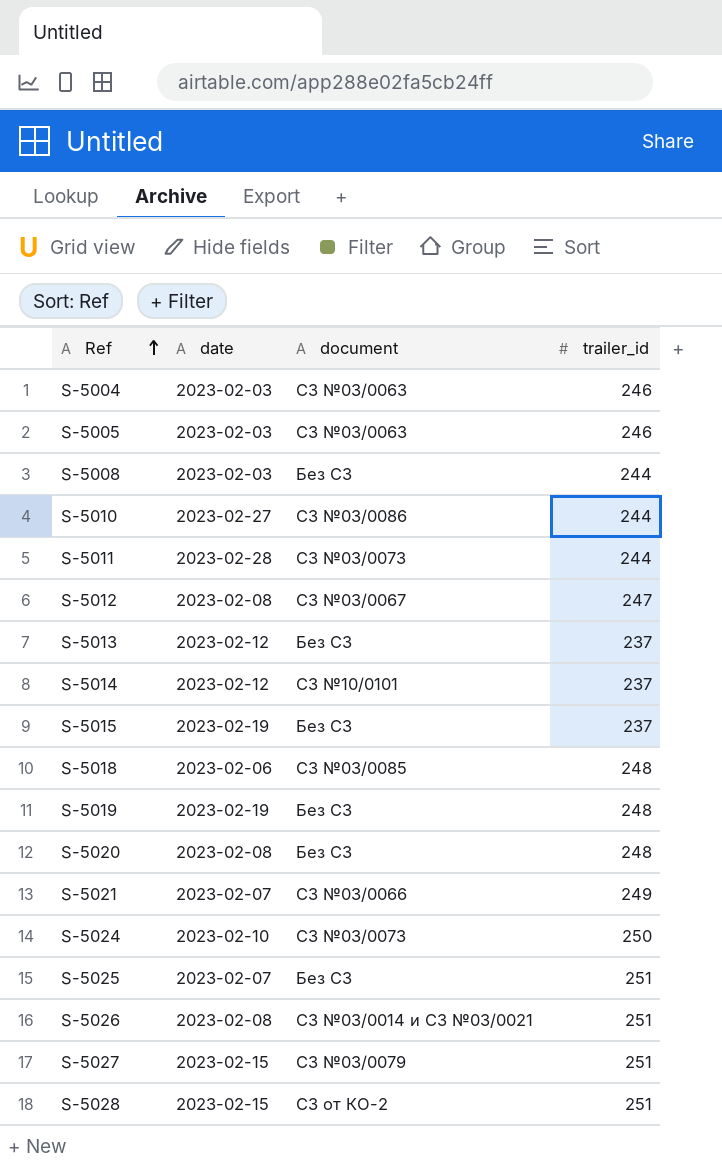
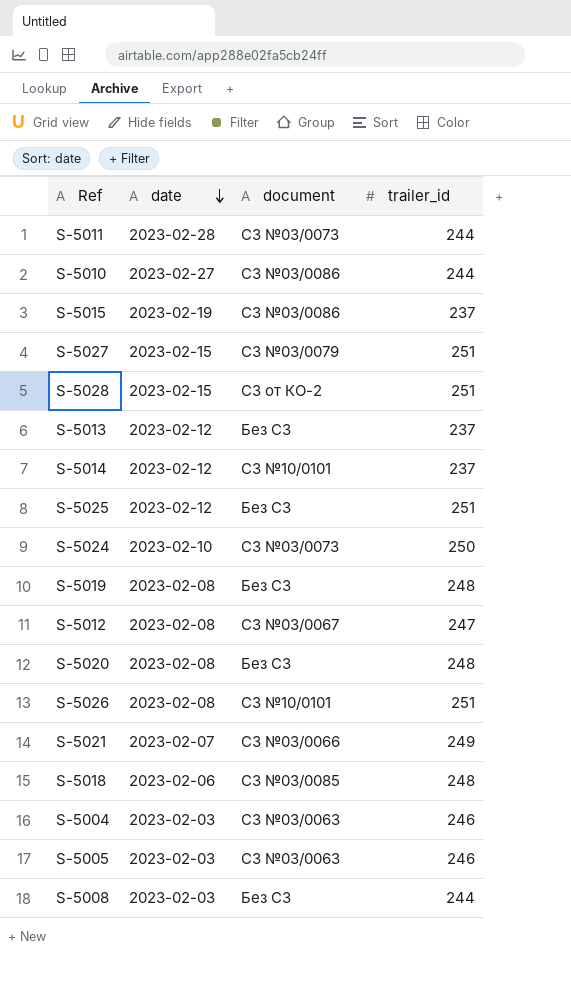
row order: Ref ascending -> date descending
S-5015 | document: Без СЗ -> СЗ №03/0086
S-5025 | date: 2023-02-07 -> 2023-02-12
S-5019 | date: 2023-02-19 -> 2023-02-08
S-5026 | document: СЗ №03/0014 и СЗ №03/0021 -> СЗ №10/0101

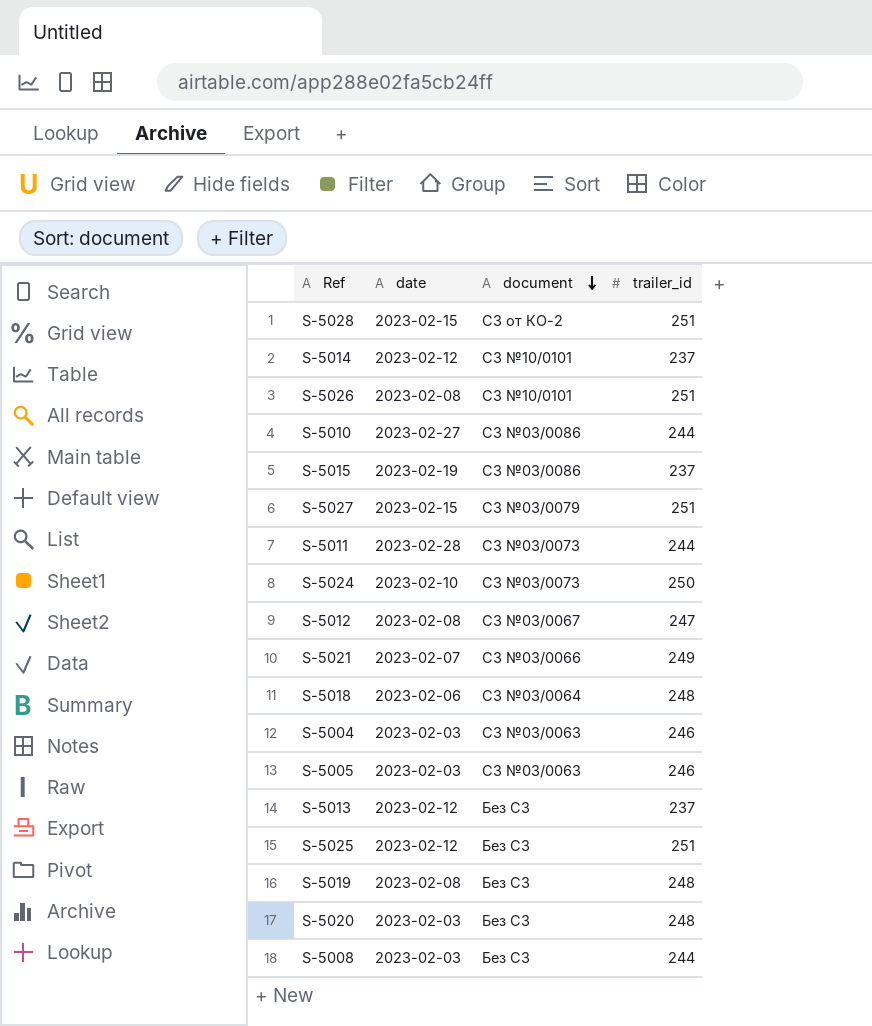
row order: date descending -> document descending
S-5018 | document: СЗ №03/0085 -> СЗ №03/0064
S-5020 | date: 2023-02-08 -> 2023-02-03

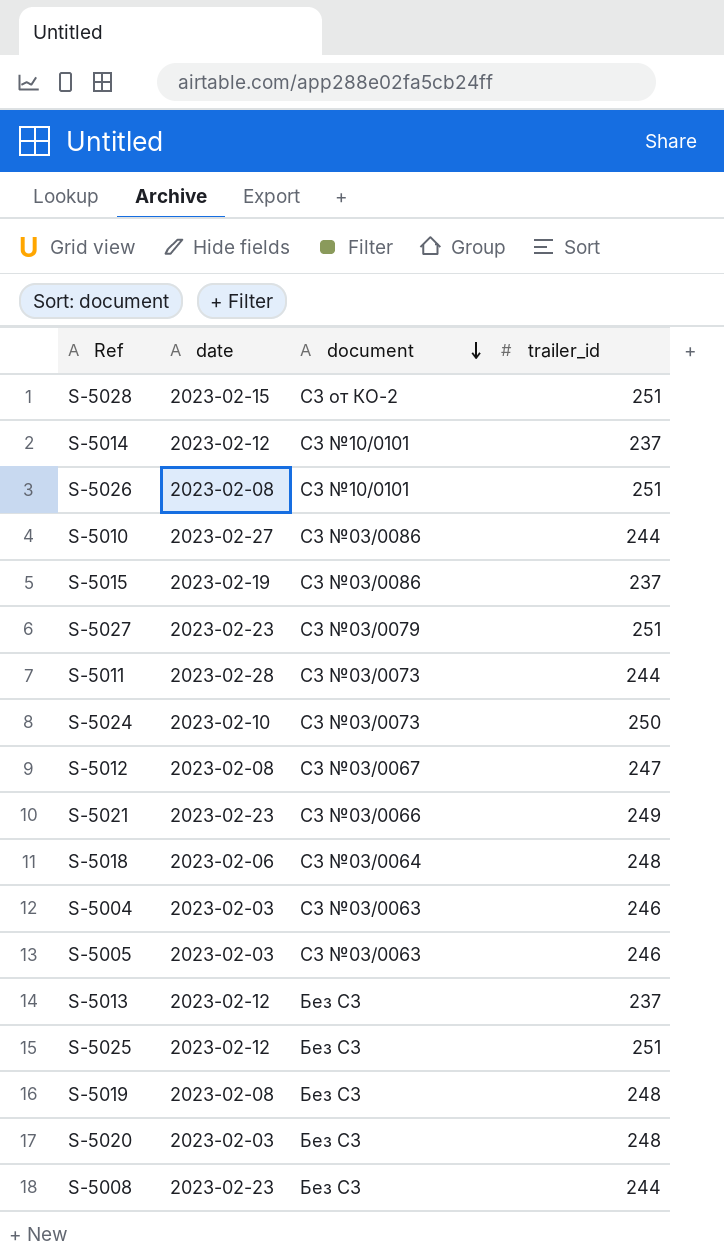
S-5027 | date: 2023-02-15 -> 2023-02-23
S-5021 | date: 2023-02-07 -> 2023-02-23
S-5008 | date: 2023-02-03 -> 2023-02-23

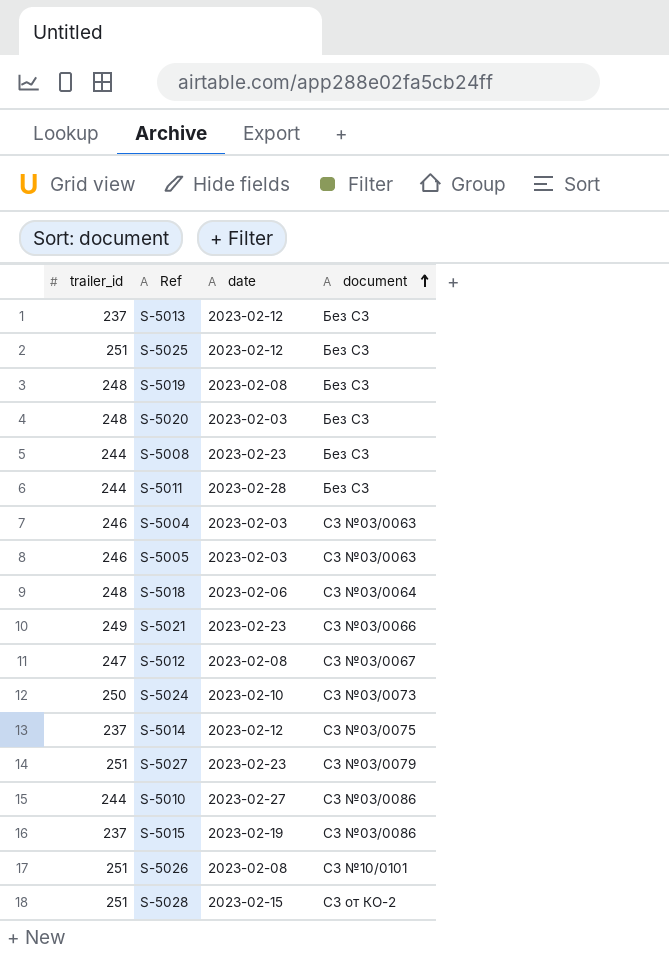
row order: document descending -> document ascending
column trailer_id | position: 4 -> 1
S-5011 | document: СЗ №03/0073 -> Без СЗ
S-5014 | document: СЗ №10/0101 -> СЗ №03/0075

